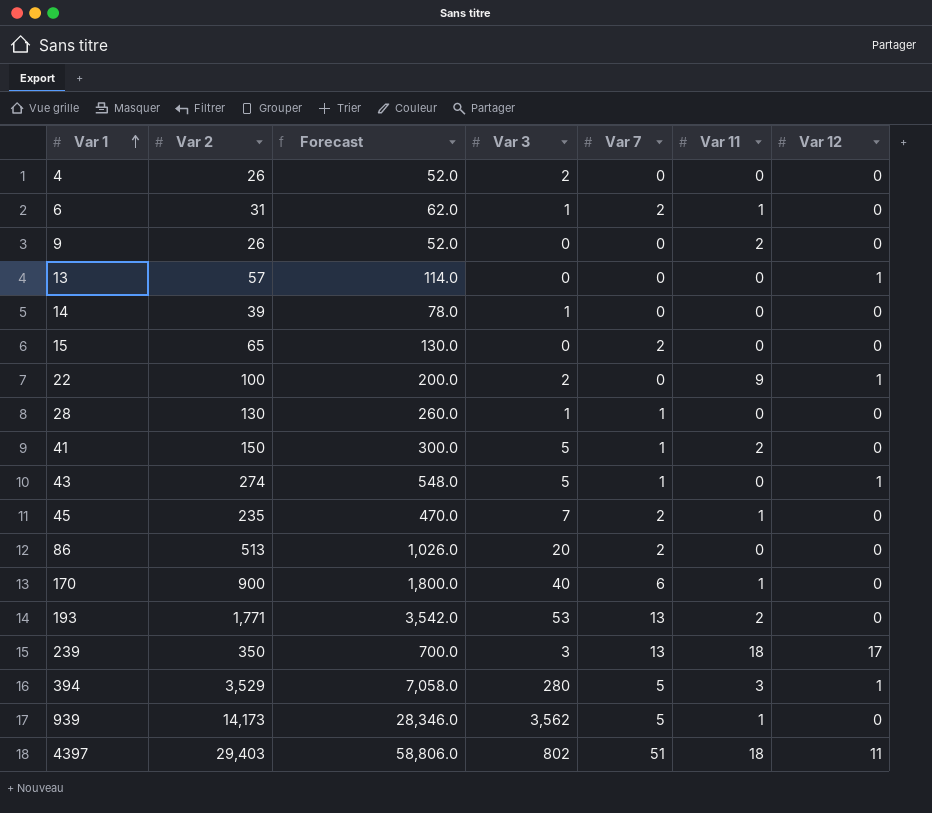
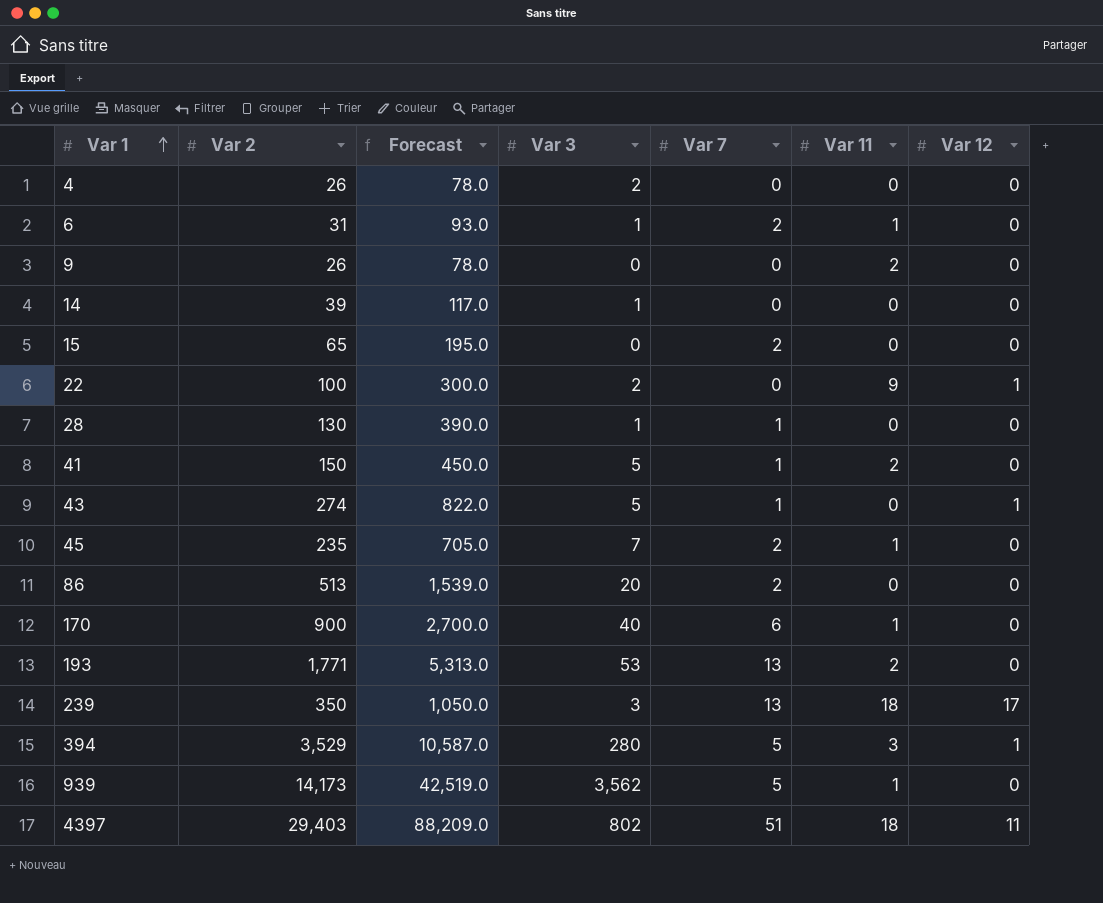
column Forecast | formula: [Var 2] * 2 -> [Var 2] * 3
row 13: 57 | 114.0 | 0 | 0 | 0 | 1 -> none

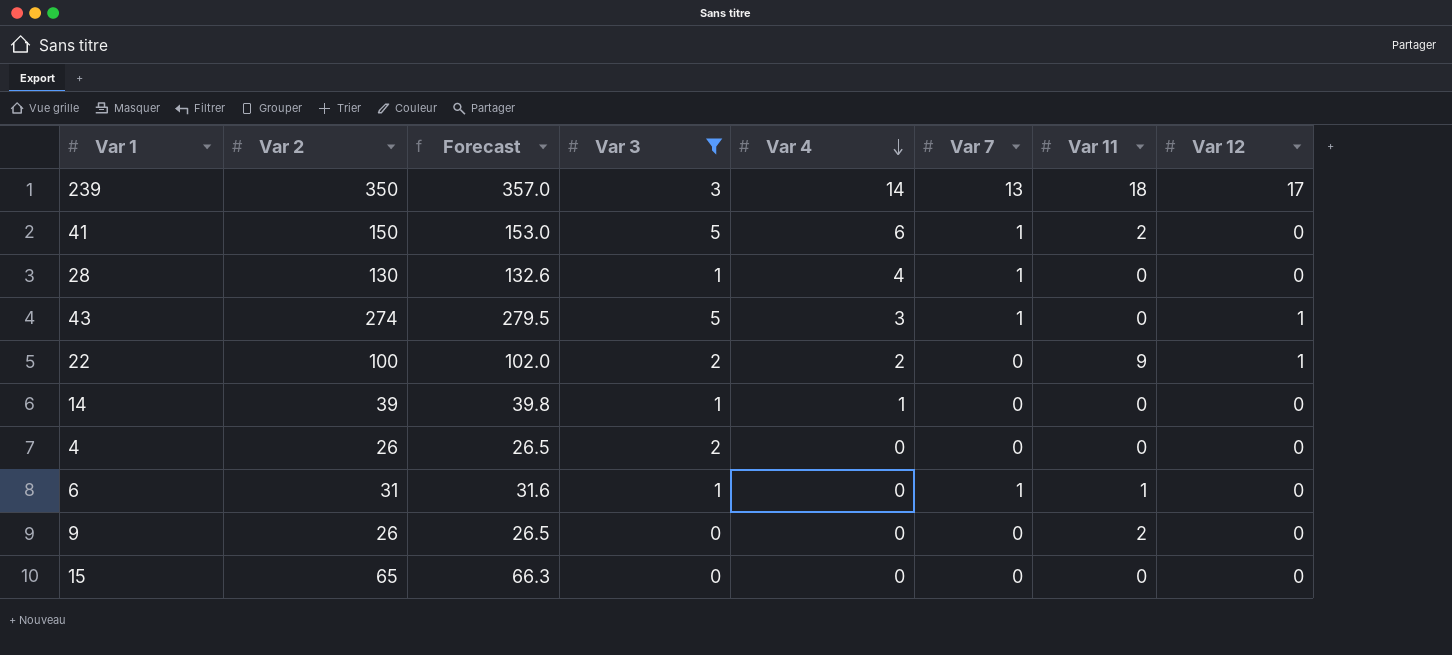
filter: none -> Var 3 <= 5
row order: Var 1 ascending -> Var 4 descending
column Forecast | formula: [Var 2] * 3 -> [Var 2] * 1.02
column Var 4 | position: none -> 5
6 | Var 7: 2 -> 1
15 | Var 7: 2 -> 0

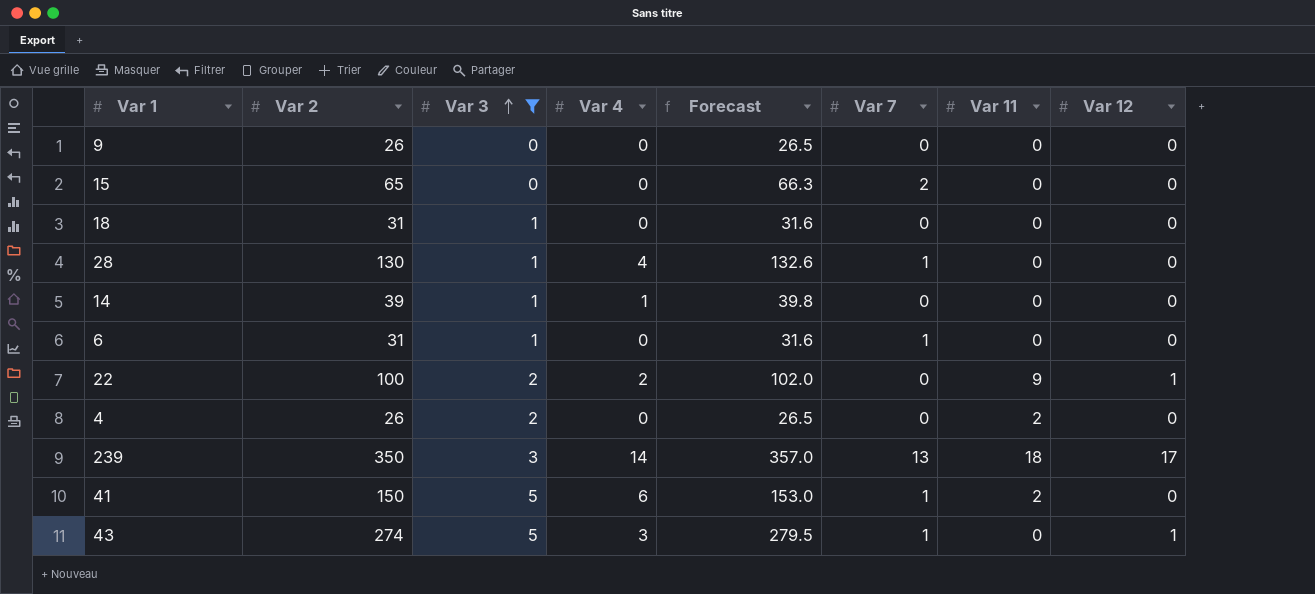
row order: Var 4 descending -> Var 3 ascending
column Forecast | position: 3 -> 5
9 | Var 11: 2 -> 0
15 | Var 7: 0 -> 2
row 18: none -> 31 | 1 | 0 | 31.6 | 0 | 0 | 0
6 | Var 11: 1 -> 0
4 | Var 11: 0 -> 2

